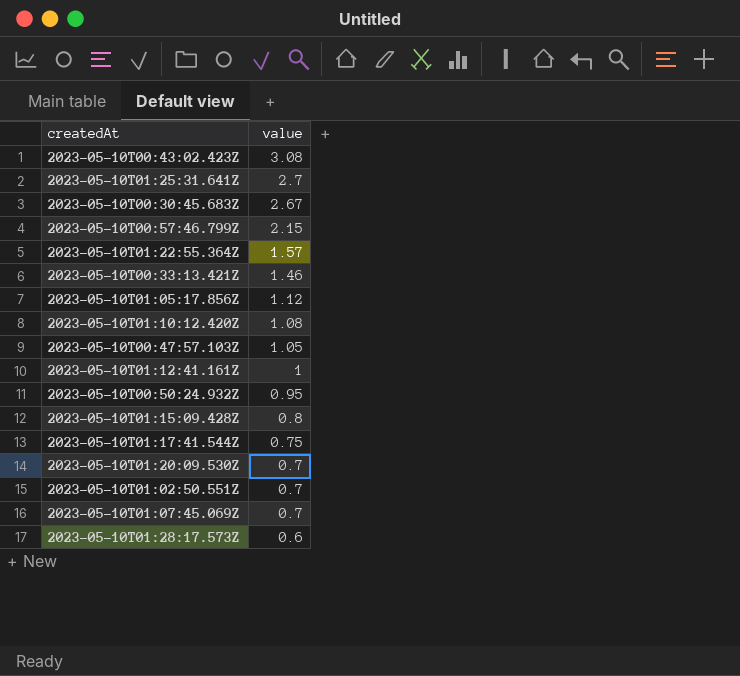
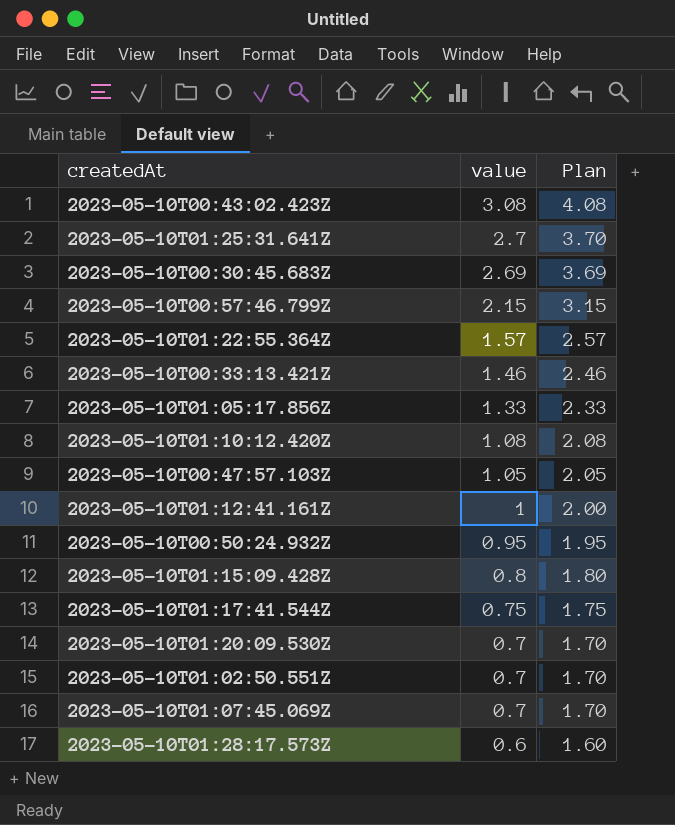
column Plan | formula: none -> [value] + 1
2023-05-10T00:30:45.683Z | value: 2.67 -> 2.69
2023-05-10T01:05:17.856Z | value: 1.12 -> 1.33

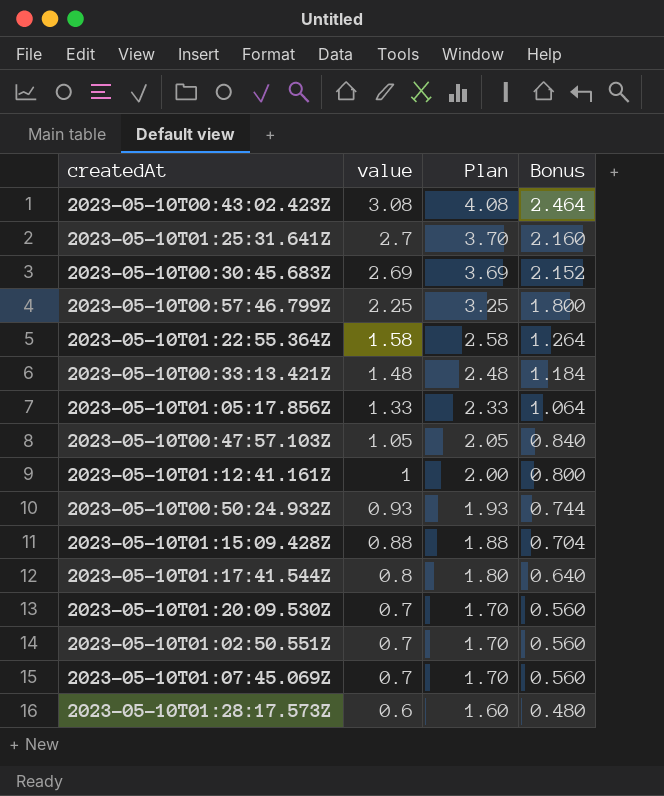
column Bonus | formula: none -> [value] * 0.8
row 2023-05-10T01:10:12.420Z: 1.08 | 2.08 -> none
2023-05-10T00:57:46.799Z | value: 2.15 -> 2.25
2023-05-10T00:57:46.799Z | Plan: 3.15 -> 3.25
2023-05-10T01:22:55.364Z | value: 1.57 -> 1.58
2023-05-10T01:22:55.364Z | Plan: 2.57 -> 2.58
2023-05-10T00:33:13.421Z | value: 1.46 -> 1.48
2023-05-10T00:33:13.421Z | Plan: 2.46 -> 2.48
2023-05-10T00:50:24.932Z | value: 0.95 -> 0.93
2023-05-10T00:50:24.932Z | Plan: 1.95 -> 1.93
2023-05-10T01:15:09.428Z | value: 0.8 -> 0.88
2023-05-10T01:15:09.428Z | Plan: 1.80 -> 1.88
2023-05-10T01:17:41.544Z | value: 0.75 -> 0.8
2023-05-10T01:17:41.544Z | Plan: 1.75 -> 1.80

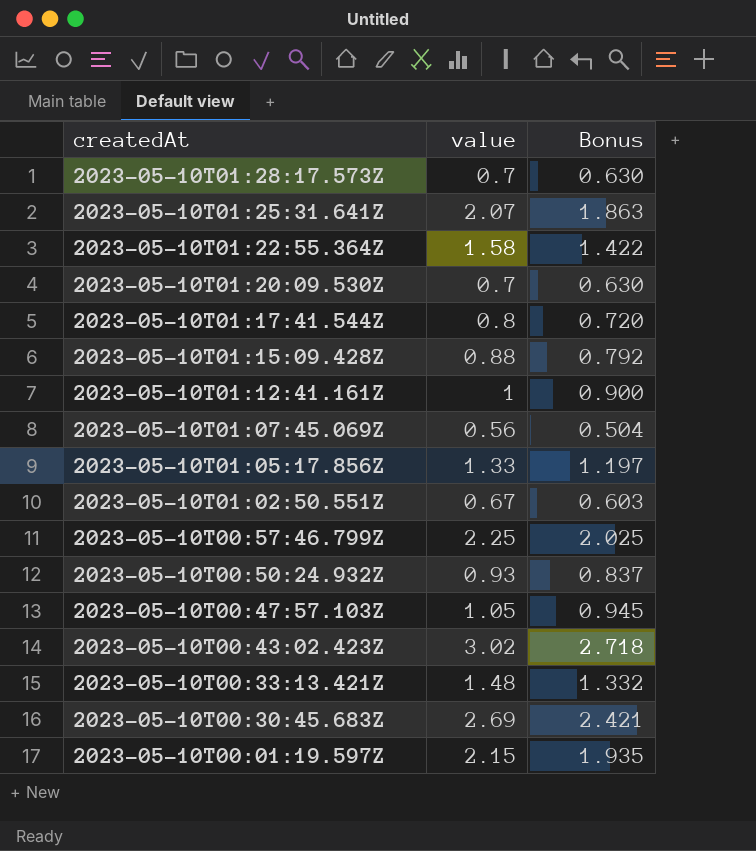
row order: value descending -> createdAt descending
column Plan | formula: [value] + 1 -> none
column Bonus | formula: [value] * 0.8 -> [value] * 0.9
2023-05-10T01:28:17.573Z | value: 0.6 -> 0.7
2023-05-10T01:25:31.641Z | value: 2.7 -> 2.07
2023-05-10T01:07:45.069Z | value: 0.7 -> 0.56
2023-05-10T01:02:50.551Z | value: 0.7 -> 0.67
2023-05-10T00:43:02.423Z | value: 3.08 -> 3.02
row 2023-05-10T00:01:19.597Z: none -> 2.15 | 1.935

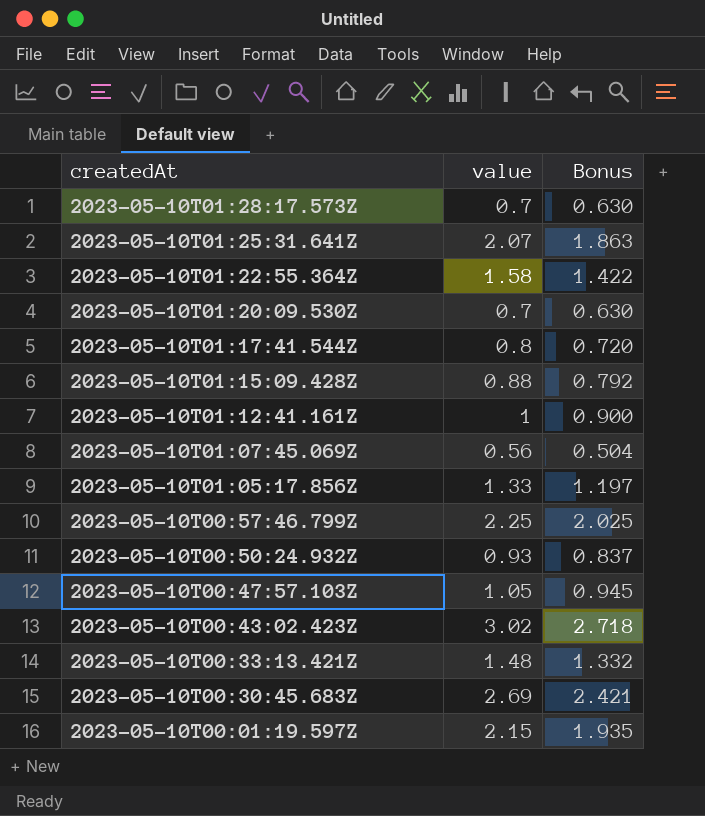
row 2023-05-10T01:02:50.551Z: 0.67 | 0.603 -> none

